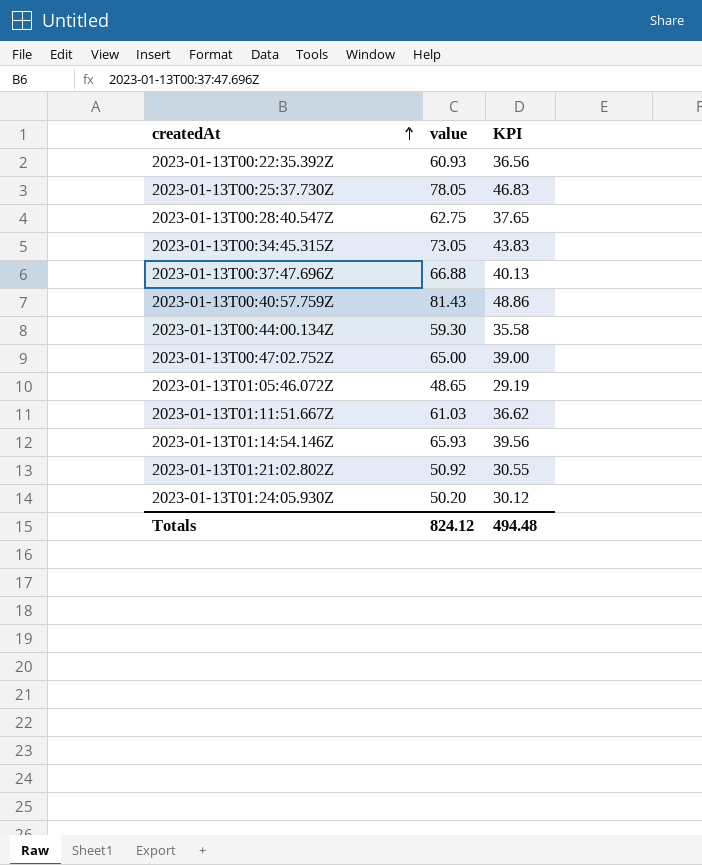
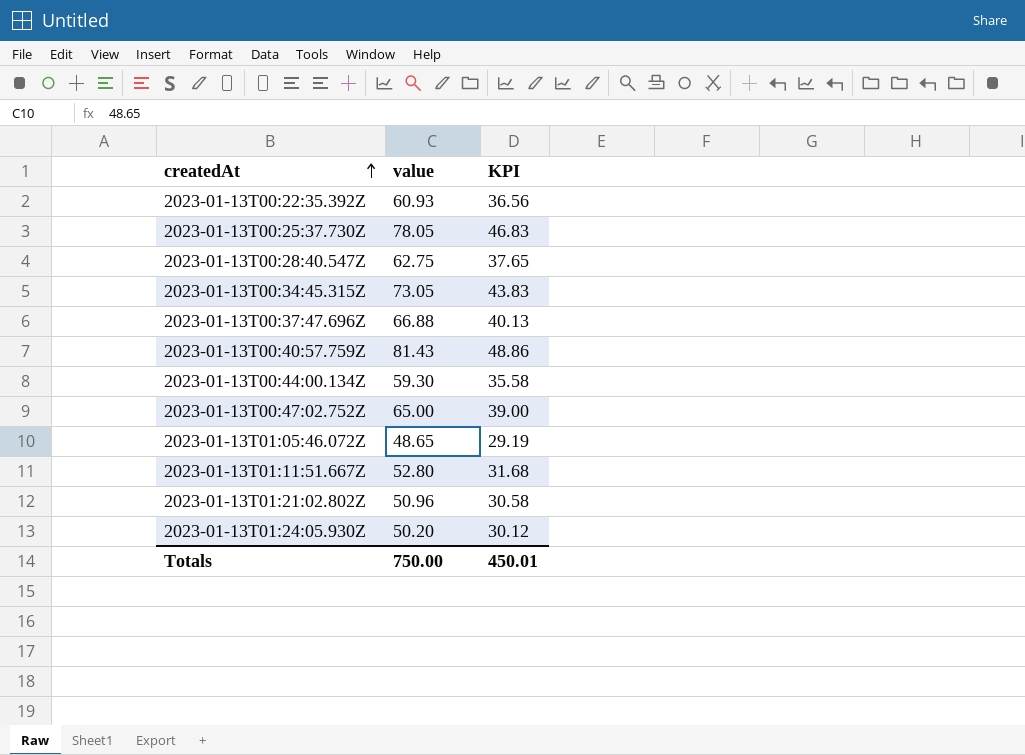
row 2023-01-13T01:14:54.146Z: 65.93 | 39.56 -> none
2023-01-13T01:11:51.667Z | value: 61.03 -> 52.80
2023-01-13T01:11:51.667Z | KPI: 36.62 -> 31.68
2023-01-13T01:21:02.802Z | value: 50.92 -> 50.96
2023-01-13T01:21:02.802Z | KPI: 30.55 -> 30.58
Totals | value: 824.12 -> 750.00
Totals | KPI: 494.48 -> 450.01

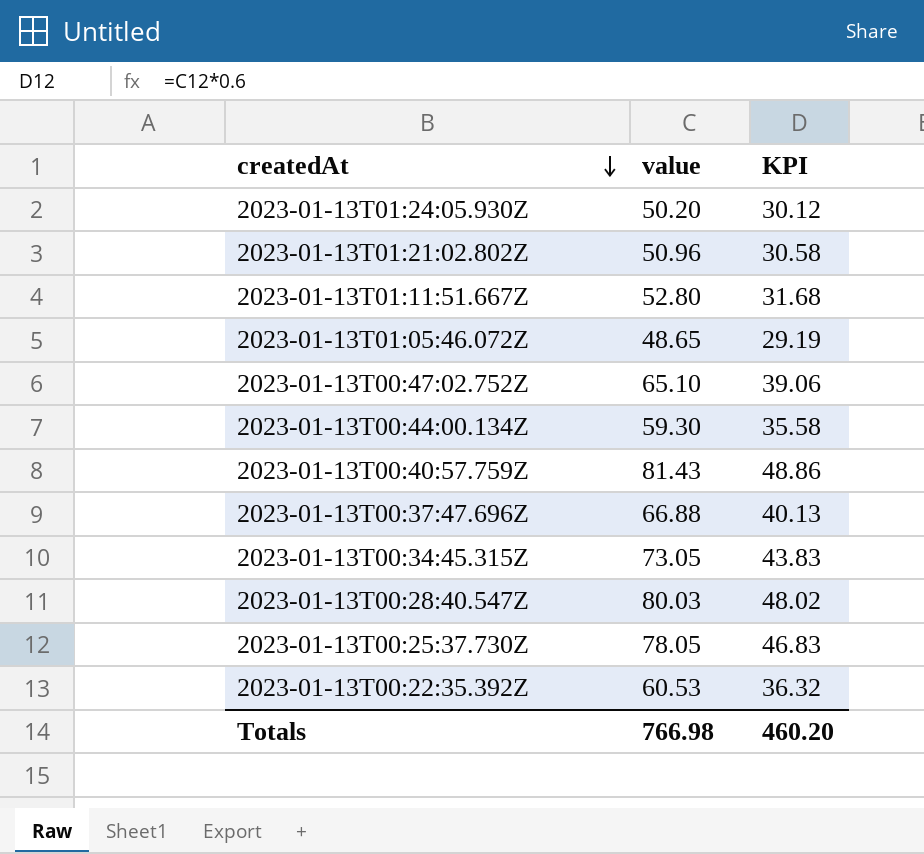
row order: createdAt ascending -> createdAt descending
2023-01-13T00:47:02.752Z | value: 65.00 -> 65.10
2023-01-13T00:47:02.752Z | KPI: 39.00 -> 39.06
2023-01-13T00:28:40.547Z | value: 62.75 -> 80.03
2023-01-13T00:28:40.547Z | KPI: 37.65 -> 48.02
2023-01-13T00:22:35.392Z | value: 60.93 -> 60.53
2023-01-13T00:22:35.392Z | KPI: 36.56 -> 36.32
Totals | value: 750.00 -> 766.98
Totals | KPI: 450.01 -> 460.20

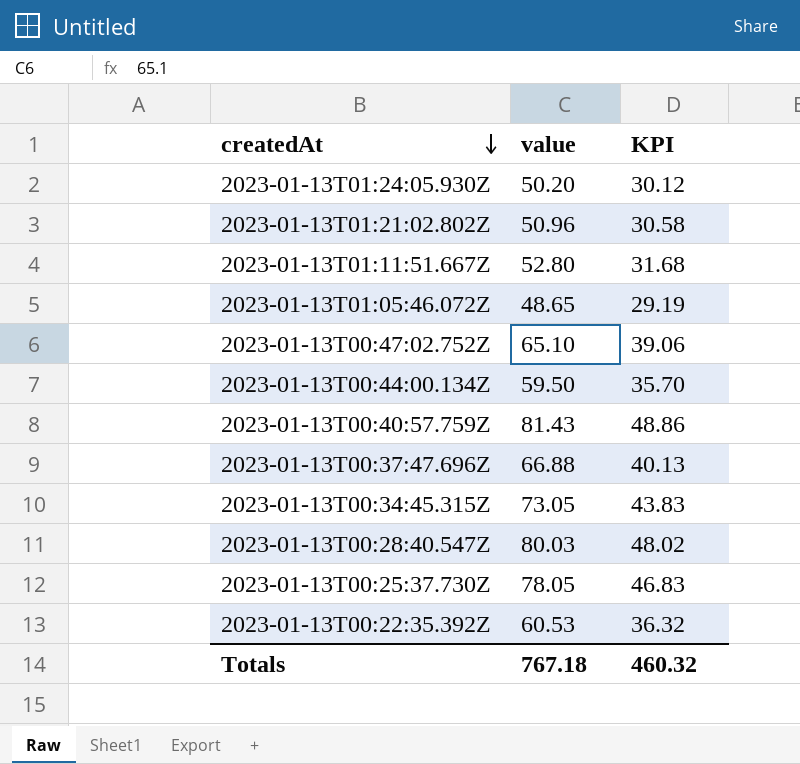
2023-01-13T00:44:00.134Z | value: 59.30 -> 59.50
2023-01-13T00:44:00.134Z | KPI: 35.58 -> 35.70
Totals | value: 766.98 -> 767.18
Totals | KPI: 460.20 -> 460.32

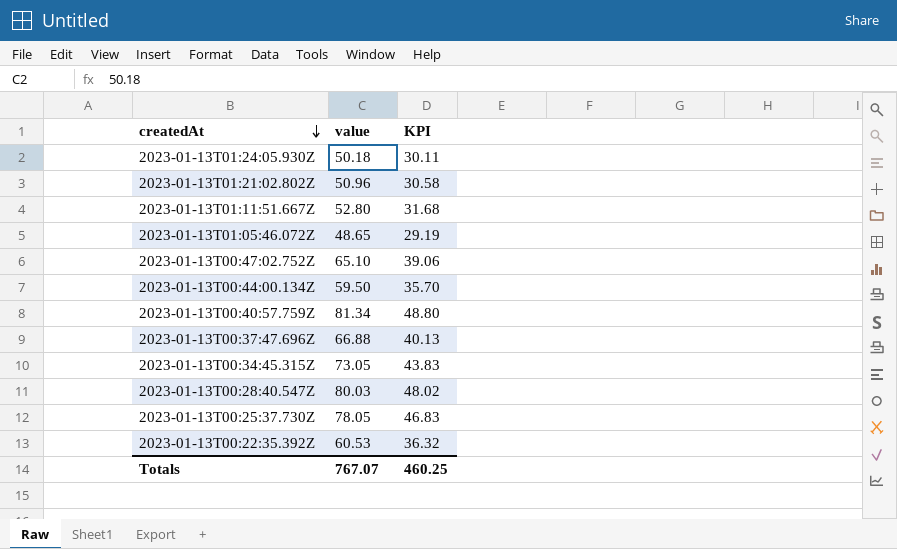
2023-01-13T01:24:05.930Z | value: 50.20 -> 50.18
2023-01-13T01:24:05.930Z | KPI: 30.12 -> 30.11
2023-01-13T00:40:57.759Z | value: 81.43 -> 81.34
2023-01-13T00:40:57.759Z | KPI: 48.86 -> 48.80
Totals | value: 767.18 -> 767.07
Totals | KPI: 460.32 -> 460.25

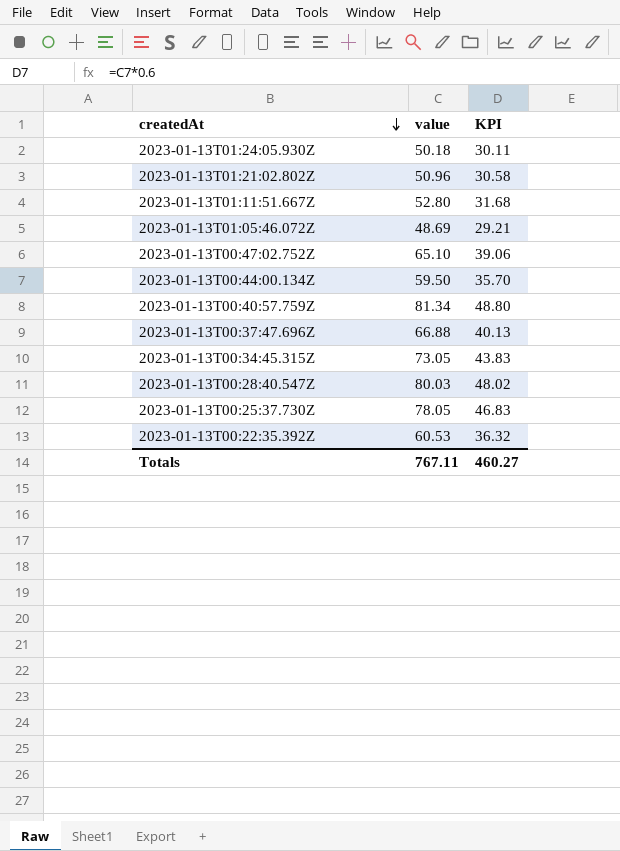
2023-01-13T01:05:46.072Z | value: 48.65 -> 48.69
2023-01-13T01:05:46.072Z | KPI: 29.19 -> 29.21
Totals | value: 767.07 -> 767.11
Totals | KPI: 460.25 -> 460.27

